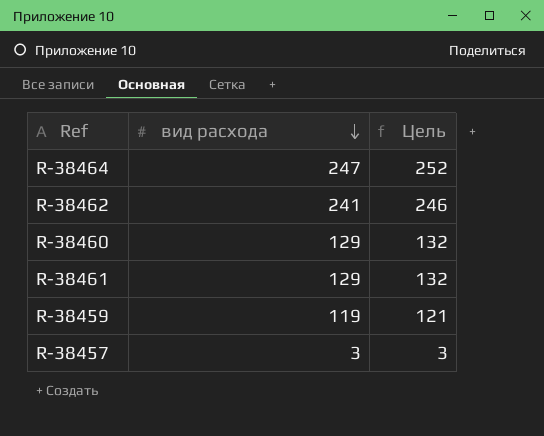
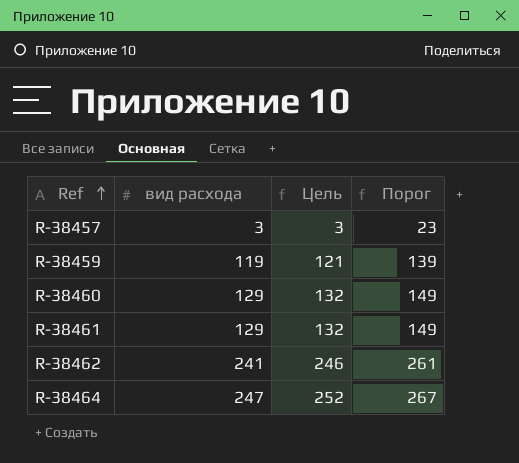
row order: вид расхода descending -> Ref ascending
column Порог | formula: none -> [вид расхода] + 20

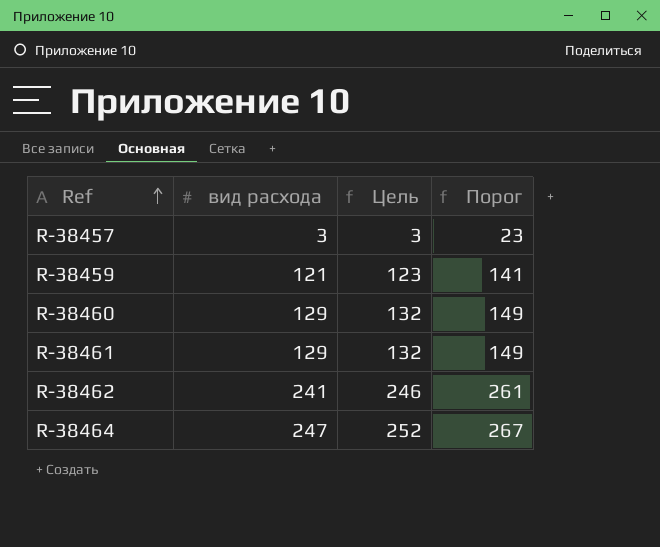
R-38459 | вид расхода: 119 -> 121
R-38459 | Цель: 121 -> 123
R-38459 | Порог: 139 -> 141

